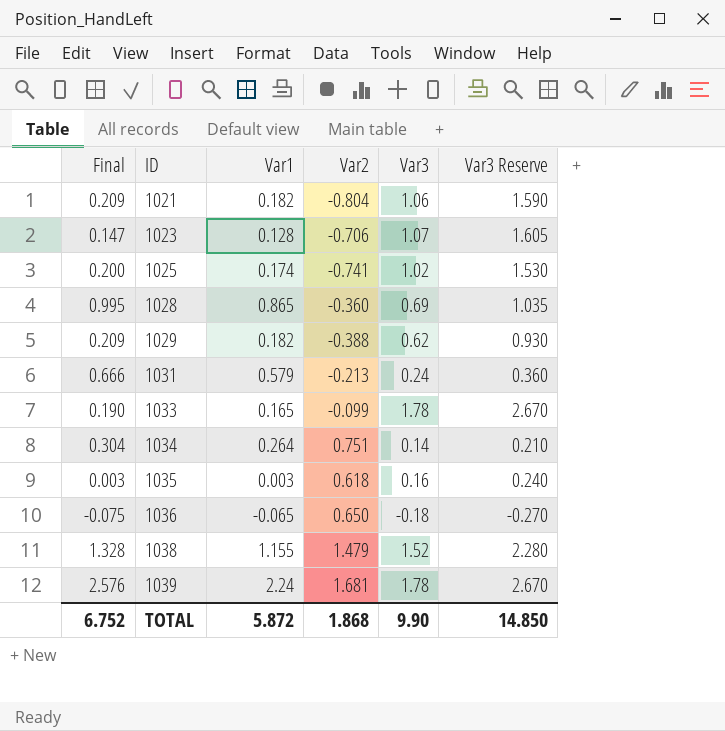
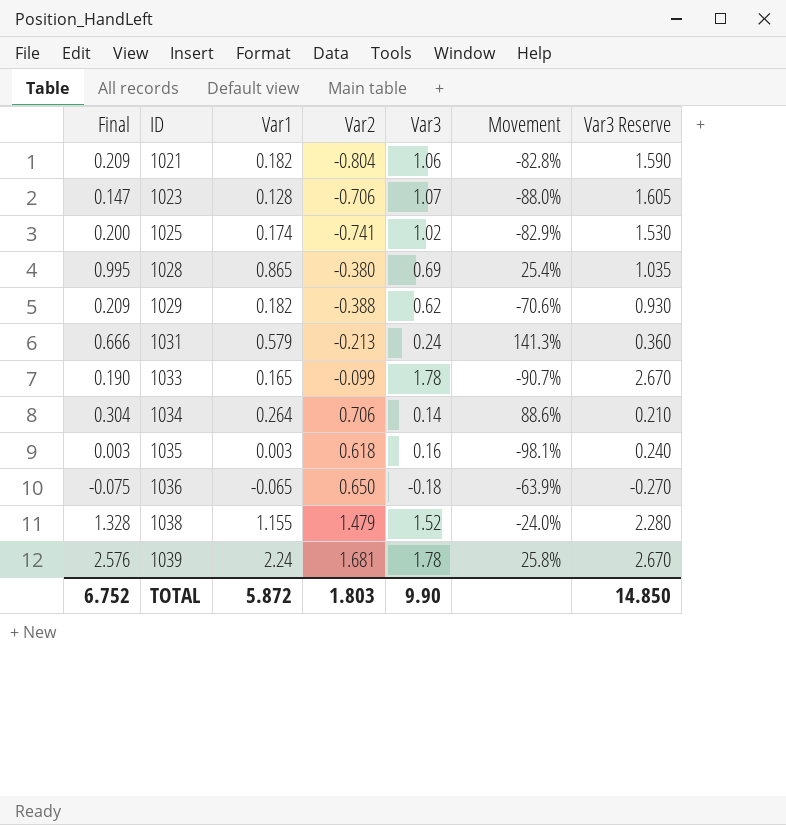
column Movement | formula: none -> ([Var1] - [Var3]) / [Var3]
1028 | Var2: -0.360 -> -0.380
1034 | Var2: 0.751 -> 0.706
TOTAL | Var2: 1.868 -> 1.803

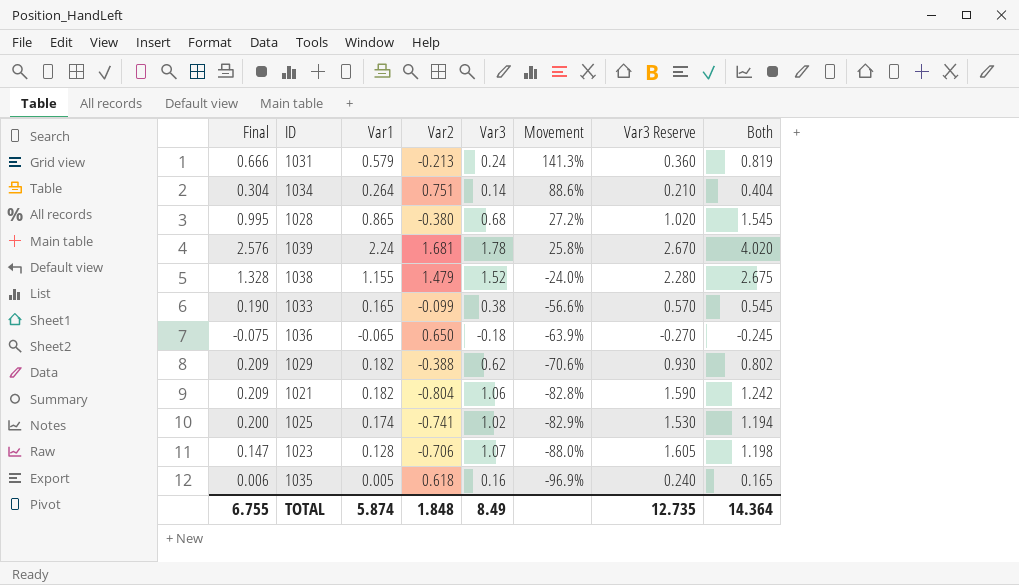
row order: ID ascending -> Movement descending
column Both | formula: none -> [Var1] + [Var3]
1034 | Var2: 0.706 -> 0.751
1028 | Var3: 0.69 -> 0.68
1028 | Movement: 25.4% -> 27.2%
1028 | Var3 Reserve: 1.035 -> 1.020
1033 | Var3: 1.78 -> 0.38
1033 | Movement: -90.7% -> -56.6%
1033 | Var3 Reserve: 2.670 -> 0.570
1035 | Final: 0.003 -> 0.006
1035 | Var1: 0.003 -> 0.005
1035 | Movement: -98.1% -> -96.9%
TOTAL | Final: 6.752 -> 6.755
TOTAL | Var1: 5.872 -> 5.874
TOTAL | Var2: 1.803 -> 1.848
TOTAL | Var3: 9.90 -> 8.49
TOTAL | Var3 Reserve: 14.850 -> 12.735

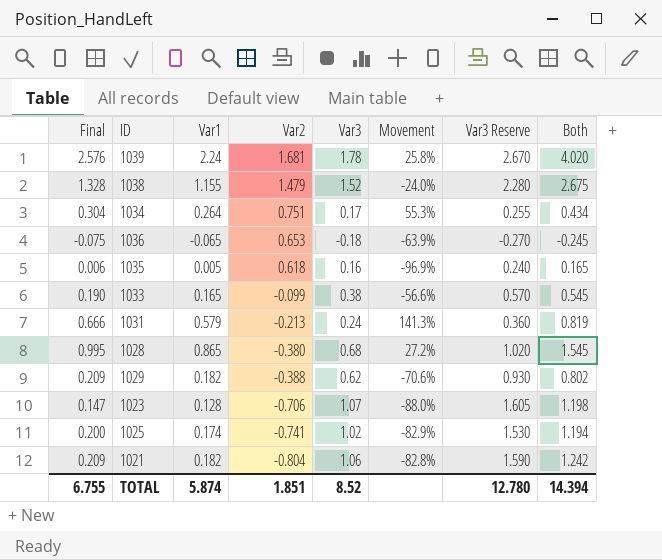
row order: Movement descending -> Var2 descending
1034 | Var3: 0.14 -> 0.17
1034 | Movement: 88.6% -> 55.3%
1034 | Var3 Reserve: 0.210 -> 0.255
1034 | Both: 0.404 -> 0.434
1036 | Var2: 0.650 -> 0.653
TOTAL | Var2: 1.848 -> 1.851
TOTAL | Var3: 8.49 -> 8.52
TOTAL | Var3 Reserve: 12.735 -> 12.780
TOTAL | Both: 14.364 -> 14.394

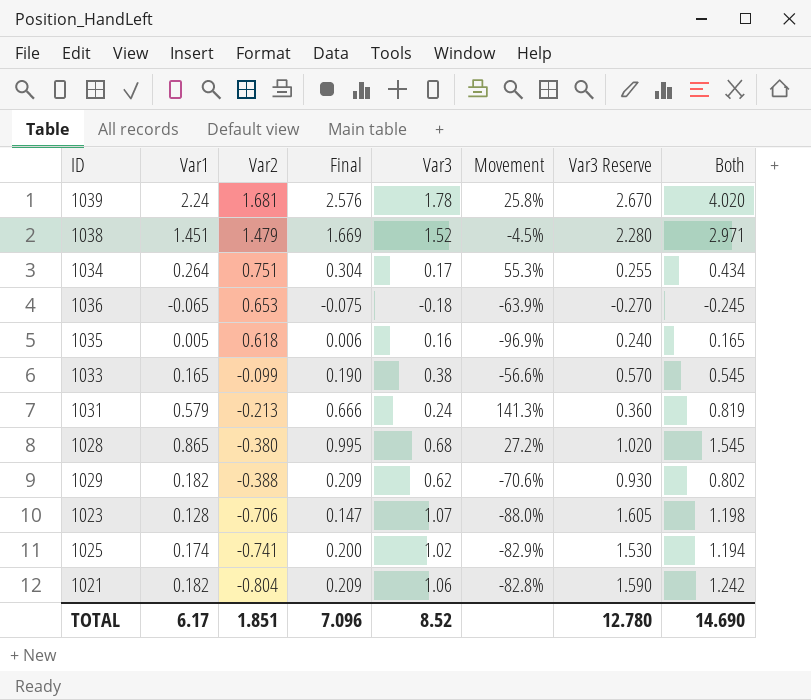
column Final | position: 1 -> 4
1038 | Var1: 1.155 -> 1.451
1038 | Final: 1.328 -> 1.669
1038 | Movement: -24.0% -> -4.5%
1038 | Both: 2.675 -> 2.971
TOTAL | Var1: 5.874 -> 6.17
TOTAL | Final: 6.755 -> 7.096
TOTAL | Both: 14.394 -> 14.690

